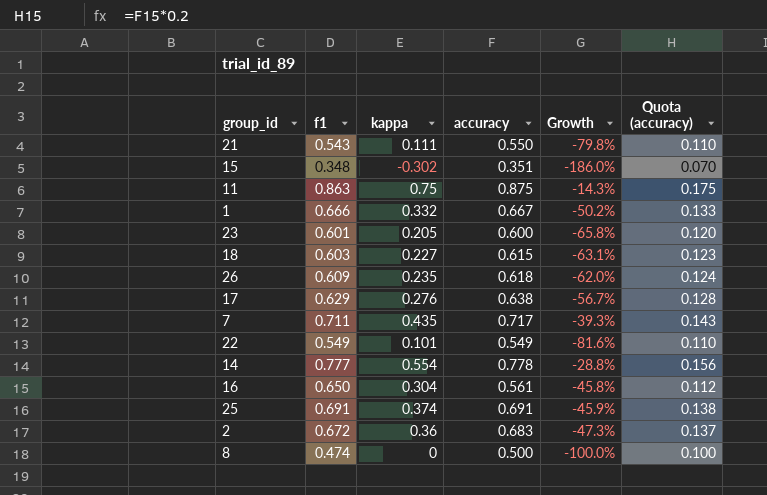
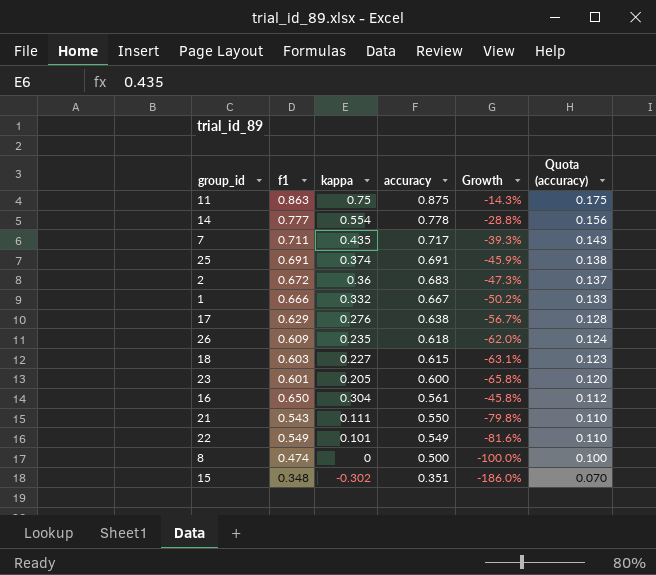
row order: none -> accuracy descending

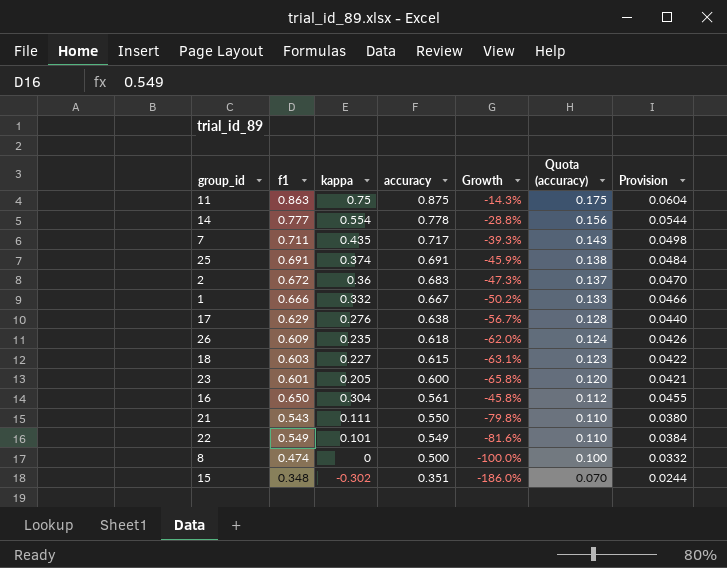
column Provision | formula: none -> [f1] * 0.07

